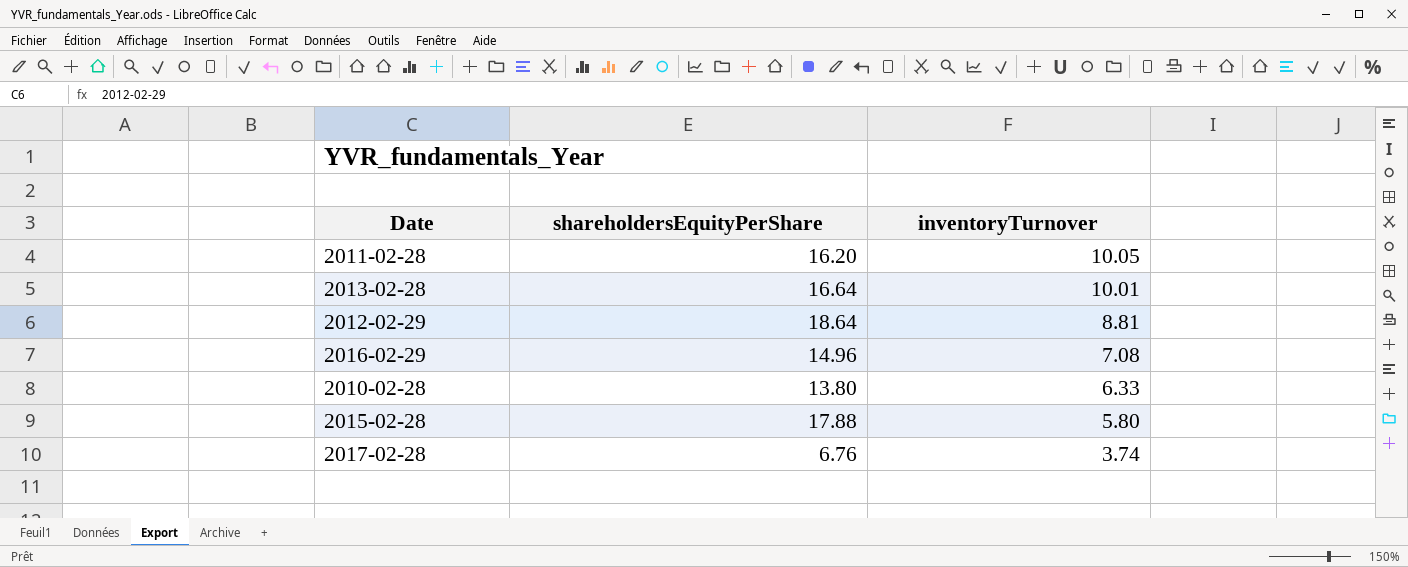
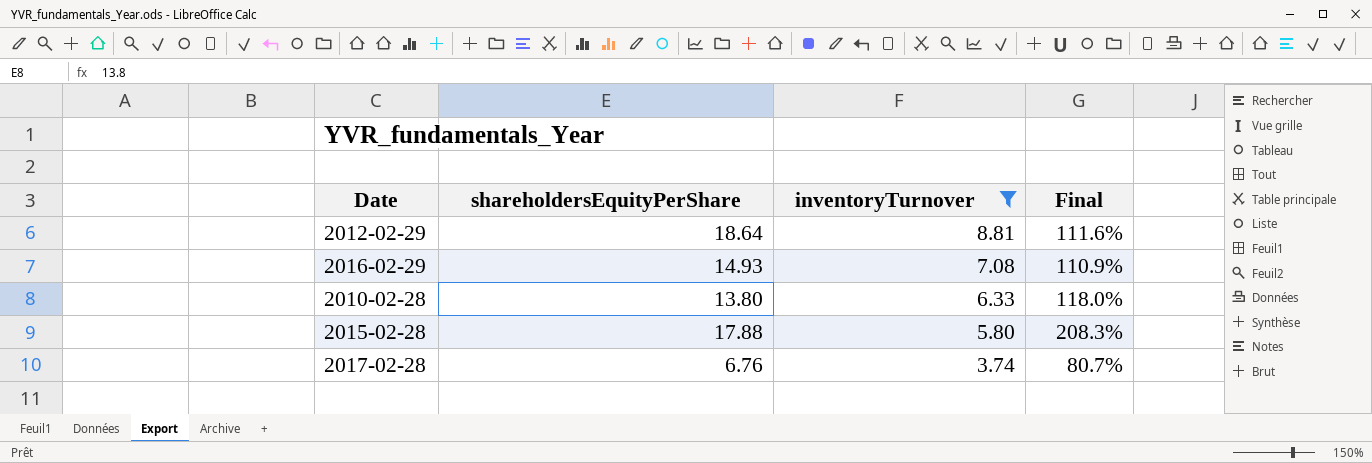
filter: none -> inventoryTurnover <= 8.81
column Final | formula: none -> ([shareholdersEquityPerShare] - [inventoryTurnover]) / [inventoryTurnover]
2016-02-29 | shareholdersEquityPerShare: 14.96 -> 14.93

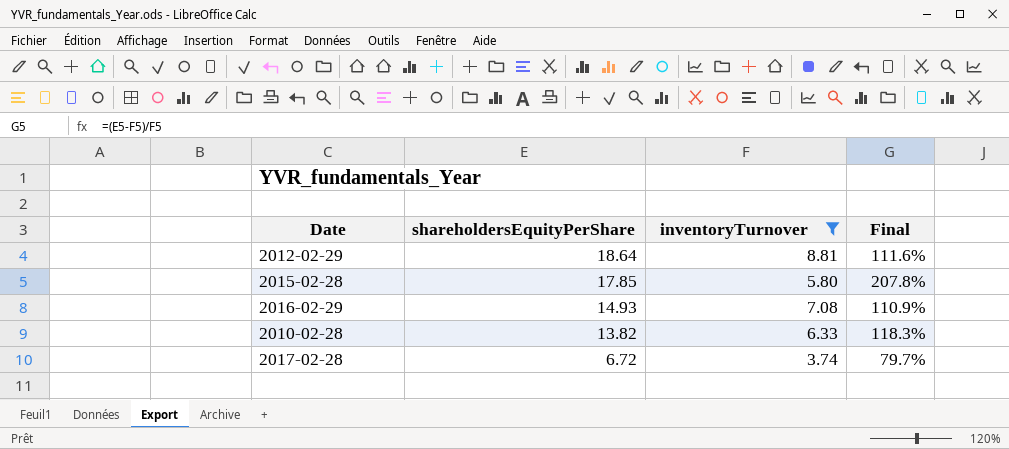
row order: inventoryTurnover descending -> shareholdersEquityPerShare descending
2015-02-28 | shareholdersEquityPerShare: 17.88 -> 17.85
2015-02-28 | Final: 208.3% -> 207.8%
2010-02-28 | shareholdersEquityPerShare: 13.80 -> 13.82
2010-02-28 | Final: 118.0% -> 118.3%
2017-02-28 | shareholdersEquityPerShare: 6.76 -> 6.72
2017-02-28 | Final: 80.7% -> 79.7%

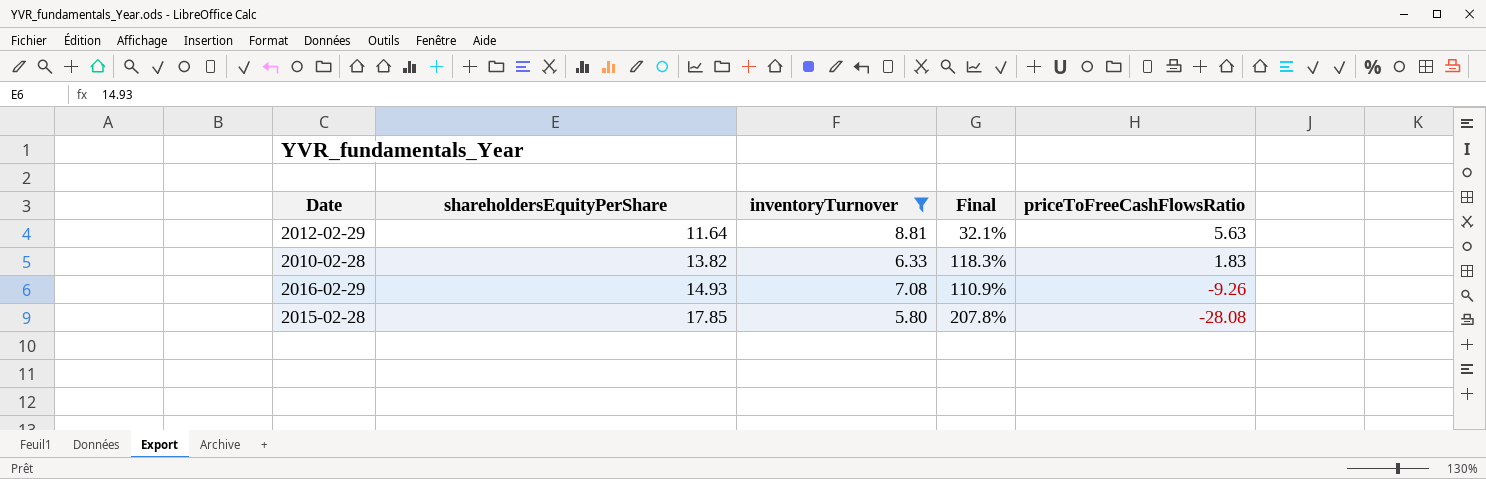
row order: shareholdersEquityPerShare descending -> shareholdersEquityPerShare ascending
column priceToFreeCashFlowsRatio | position: none -> 5
row 2017-02-28: 6.72 | 3.74 | 79.7% -> none
2012-02-29 | shareholdersEquityPerShare: 18.64 -> 11.64
2012-02-29 | Final: 111.6% -> 32.1%

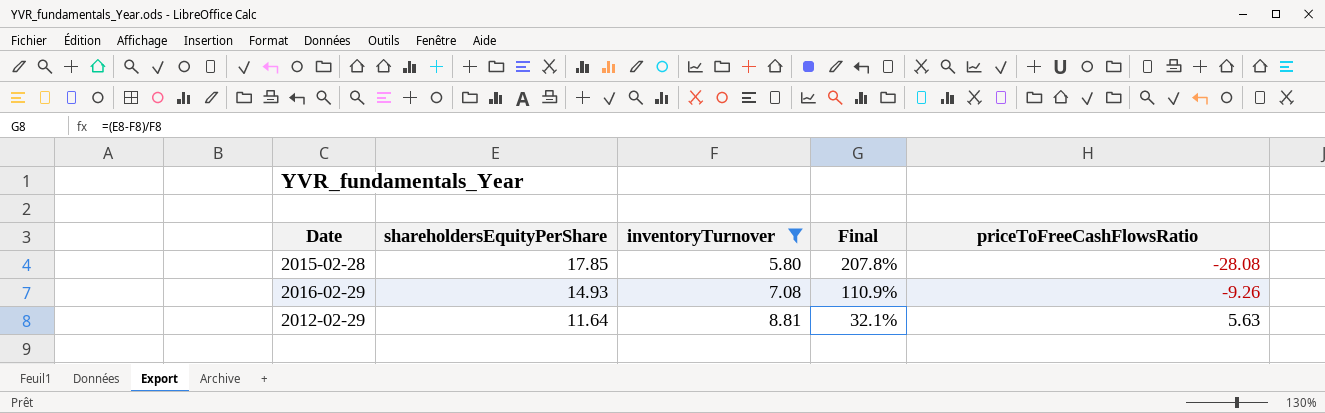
row order: shareholdersEquityPerShare ascending -> shareholdersEquityPerShare descending
row 2010-02-28: 13.82 | 6.33 | 118.3% | 1.83 -> none

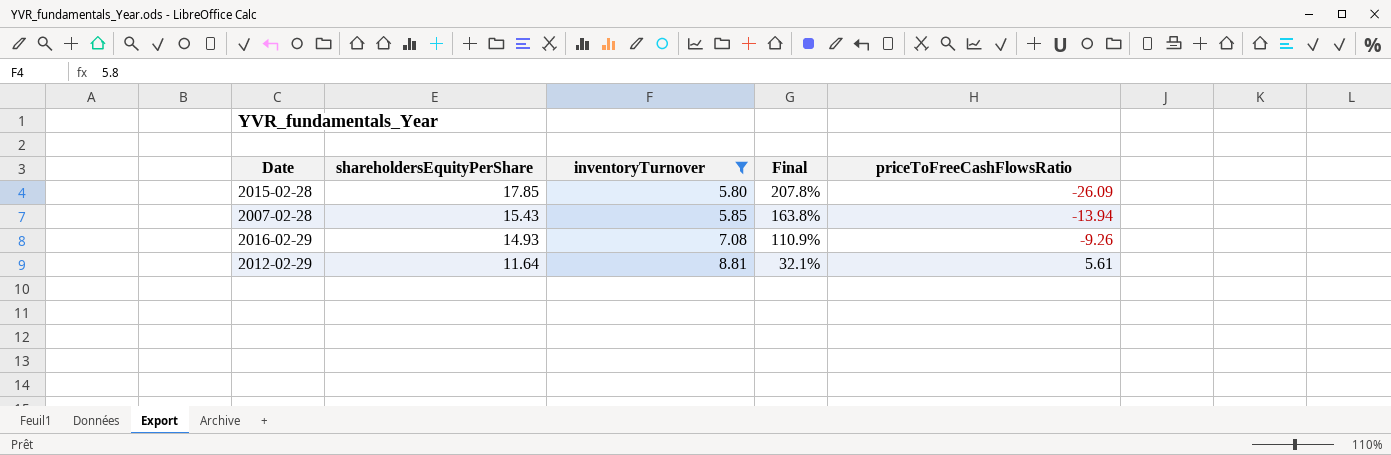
2015-02-28 | priceToFreeCashFlowsRatio: -28.08 -> -26.09
row 2007-02-28: none -> 15.43 | 5.85 | 163.8% | -13.94
2012-02-29 | priceToFreeCashFlowsRatio: 5.63 -> 5.61

